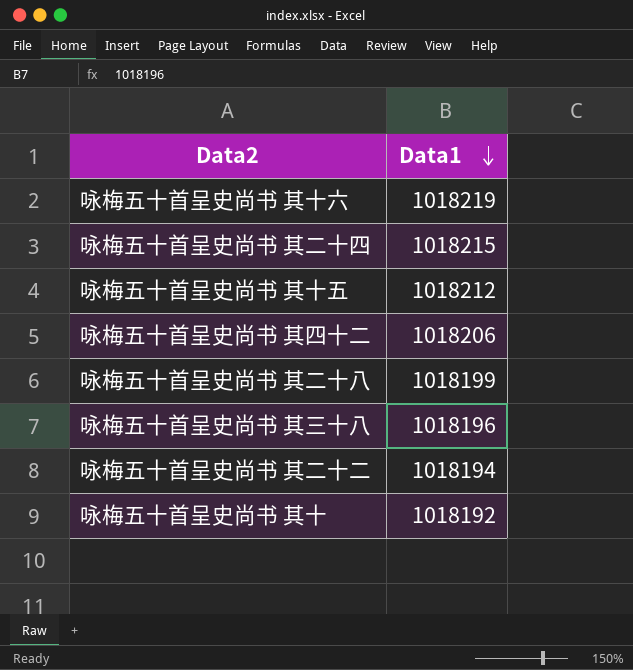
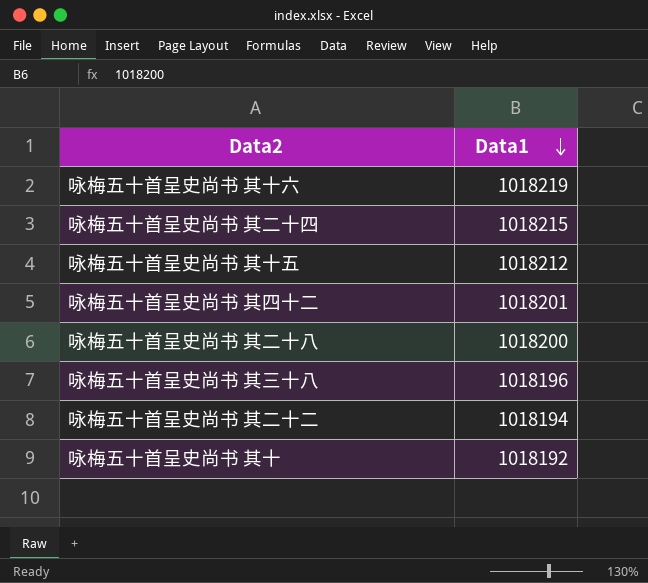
咏梅五十首呈史尚书 其四十二 | Data1: 1018206 -> 1018201
咏梅五十首呈史尚书 其二十八 | Data1: 1018199 -> 1018200

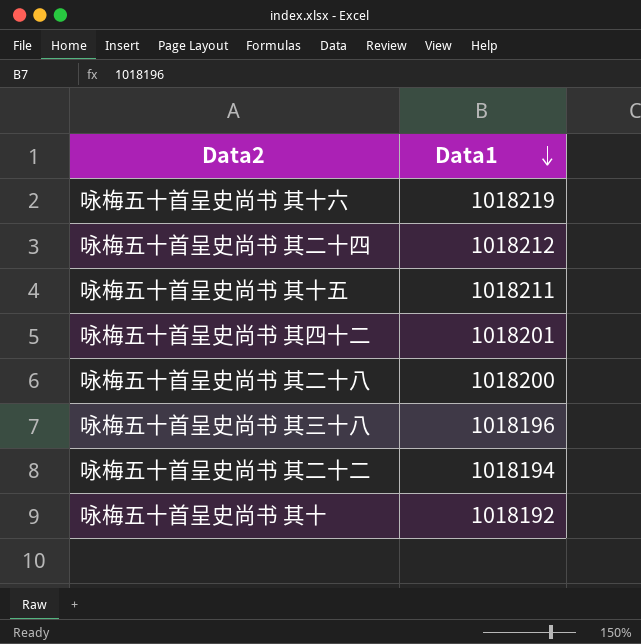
咏梅五十首呈史尚书 其二十四 | Data1: 1018215 -> 1018212
咏梅五十首呈史尚书 其十五 | Data1: 1018212 -> 1018211

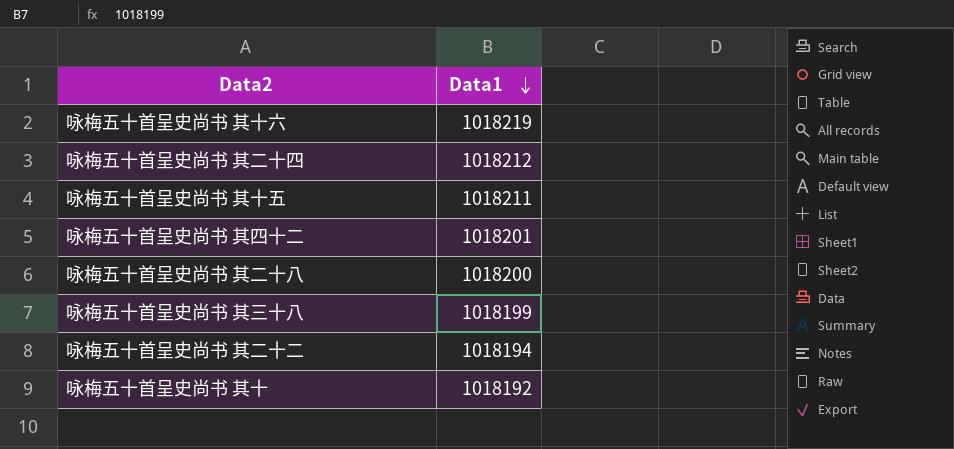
咏梅五十首呈史尚书 其三十八 | Data1: 1018196 -> 1018199

